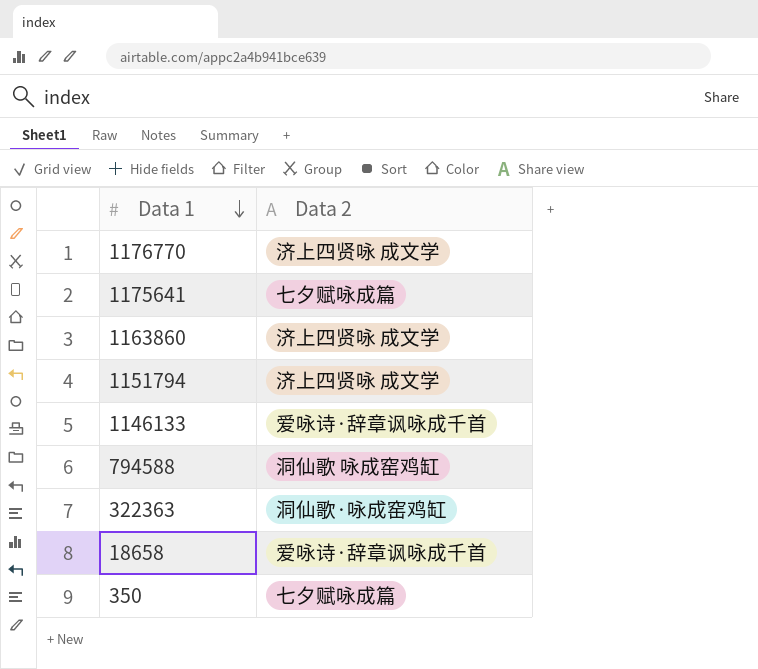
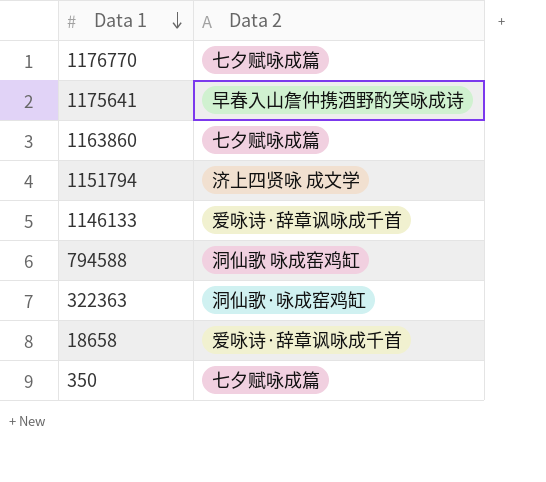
1176770 | Data 2: 济上四贤咏 成文学 -> 七夕赋咏成篇
1175641 | Data 2: 七夕赋咏成篇 -> 早春入山詹仲携酒野酌笑咏成诗
1163860 | Data 2: 济上四贤咏 成文学 -> 七夕赋咏成篇

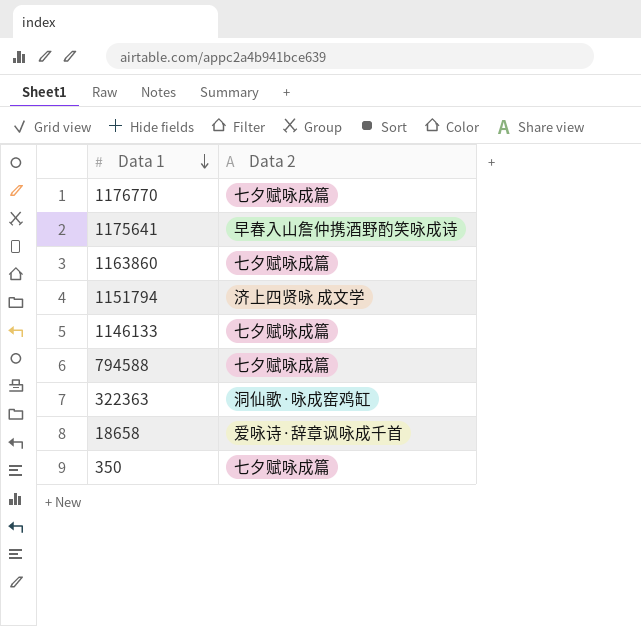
1146133 | Data 2: 爱咏诗·辞章讽咏成千首 -> 七夕赋咏成篇
794588 | Data 2: 洞仙歌 咏成窑鸡缸 -> 七夕赋咏成篇

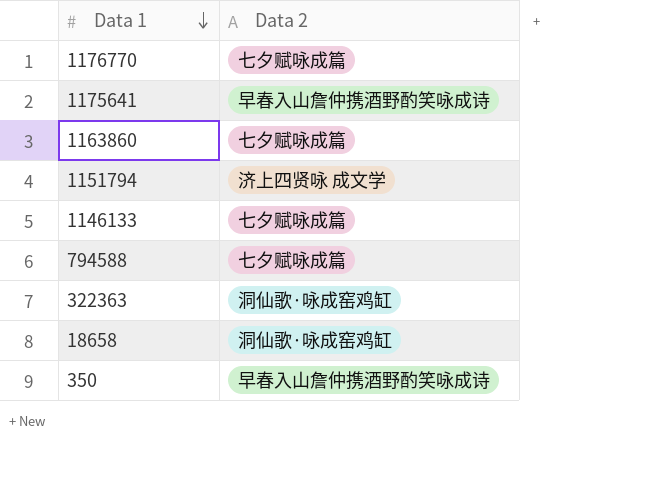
18658 | Data 2: 爱咏诗·辞章讽咏成千首 -> 洞仙歌·咏成窑鸡缸
350 | Data 2: 七夕赋咏成篇 -> 早春入山詹仲携酒野酌笑咏成诗

